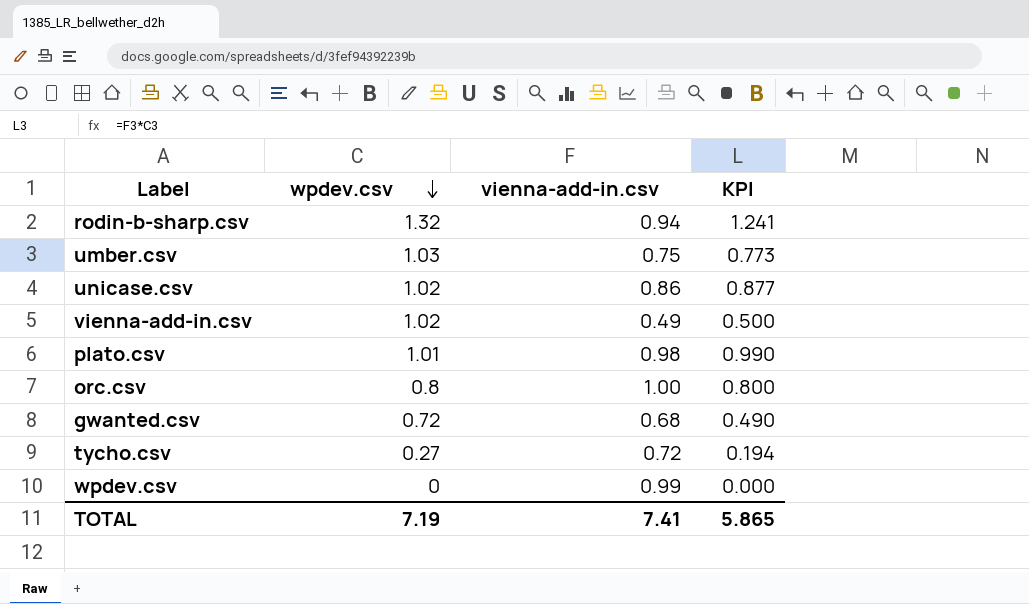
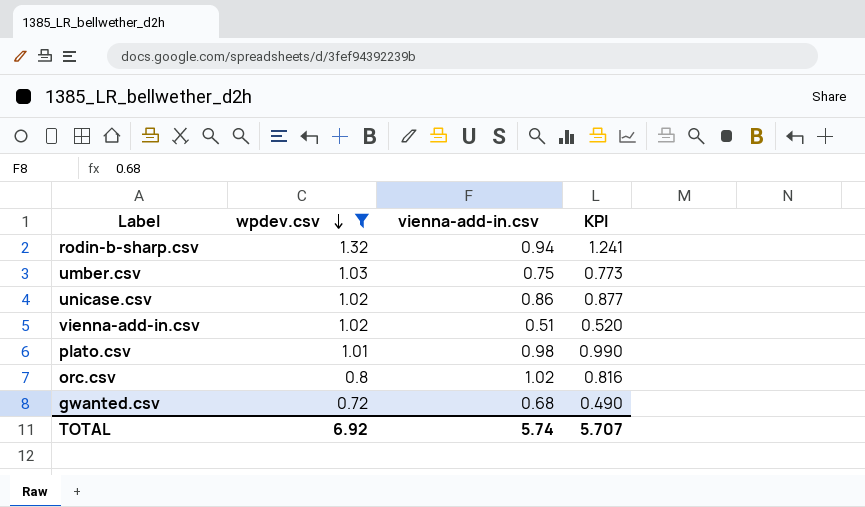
filter: none -> wpdev.csv >= 0.72
vienna-add-in.csv | vienna-add-in.csv: 0.49 -> 0.51
vienna-add-in.csv | KPI: 0.500 -> 0.520
orc.csv | vienna-add-in.csv: 1.00 -> 1.02
orc.csv | KPI: 0.800 -> 0.816
TOTAL | wpdev.csv: 7.19 -> 6.92
TOTAL | vienna-add-in.csv: 7.41 -> 5.74
TOTAL | KPI: 5.865 -> 5.707

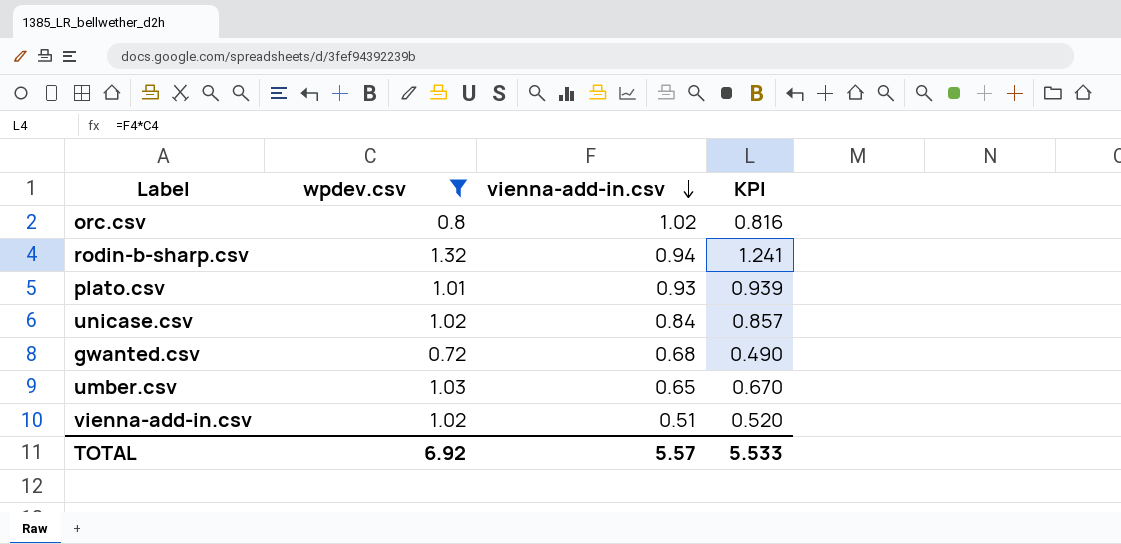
row order: wpdev.csv descending -> vienna-add-in.csv descending
plato.csv | vienna-add-in.csv: 0.98 -> 0.93
plato.csv | KPI: 0.990 -> 0.939
unicase.csv | vienna-add-in.csv: 0.86 -> 0.84
unicase.csv | KPI: 0.877 -> 0.857
umber.csv | vienna-add-in.csv: 0.75 -> 0.65
umber.csv | KPI: 0.773 -> 0.670
TOTAL | vienna-add-in.csv: 5.74 -> 5.57
TOTAL | KPI: 5.707 -> 5.533

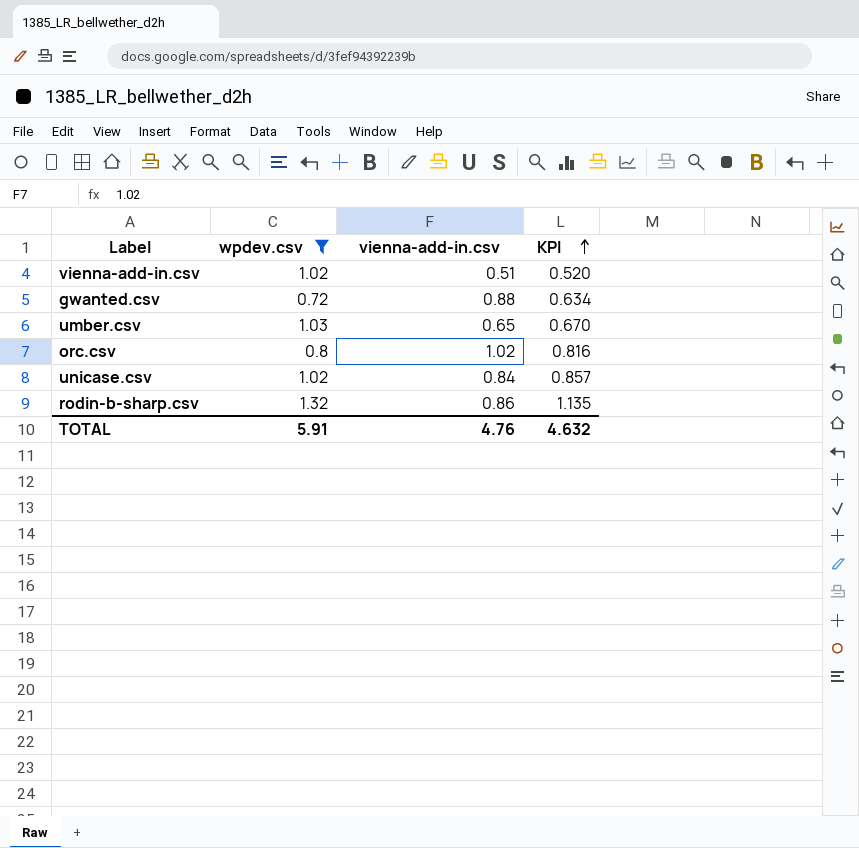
row order: vienna-add-in.csv descending -> KPI ascending
row plato.csv: 1.01 | 0.93 | 0.939 -> none
gwanted.csv | vienna-add-in.csv: 0.68 -> 0.88
gwanted.csv | KPI: 0.490 -> 0.634
rodin-b-sharp.csv | vienna-add-in.csv: 0.94 -> 0.86
rodin-b-sharp.csv | KPI: 1.241 -> 1.135
TOTAL | wpdev.csv: 6.92 -> 5.91
TOTAL | vienna-add-in.csv: 5.57 -> 4.76
TOTAL | KPI: 5.533 -> 4.632

